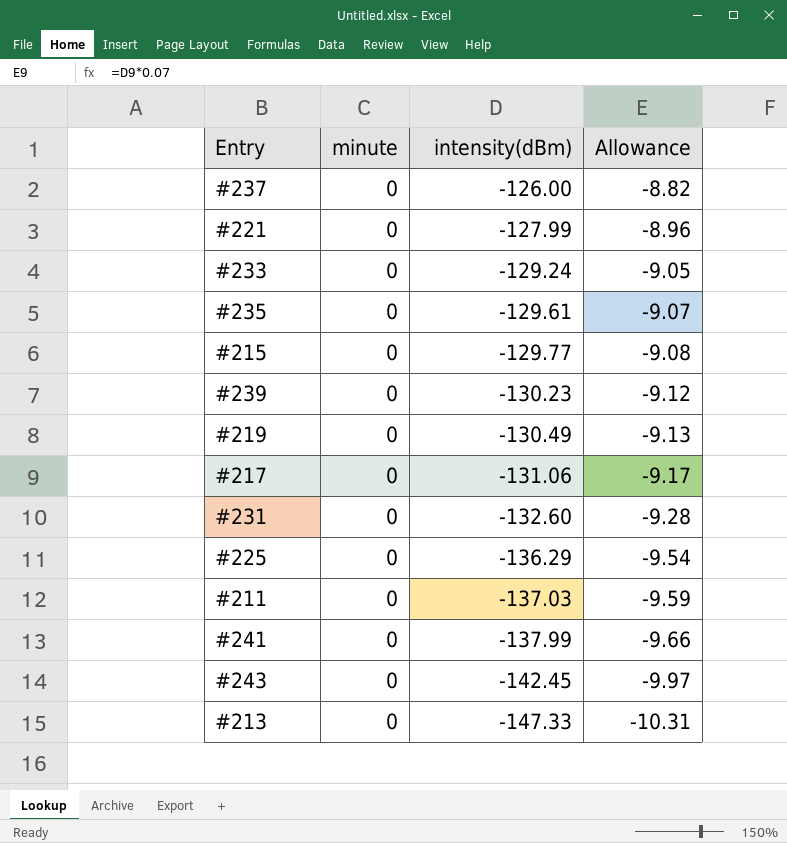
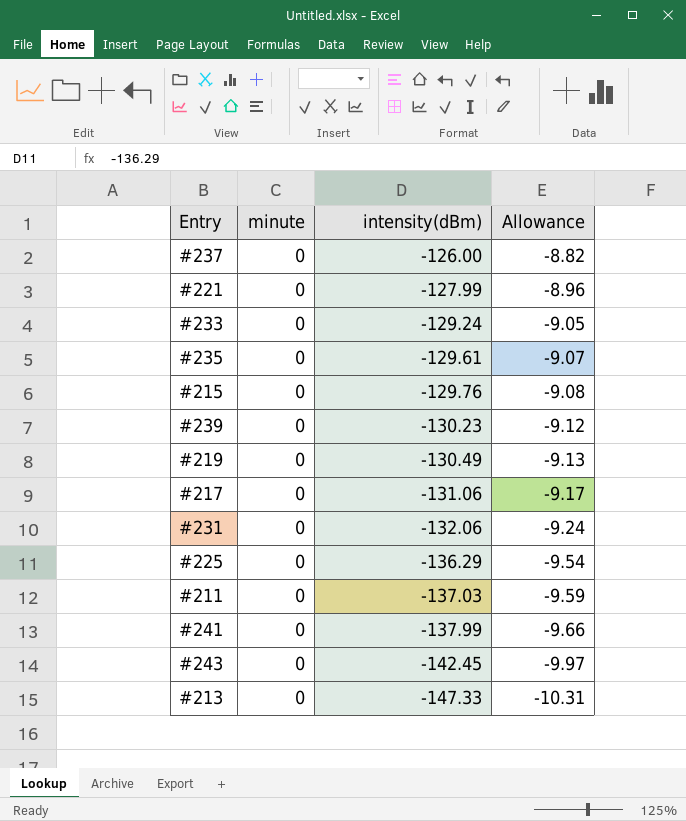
#215 | intensity(dBm): -129.77 -> -129.76
#231 | intensity(dBm): -132.60 -> -132.06
#231 | Allowance: -9.28 -> -9.24

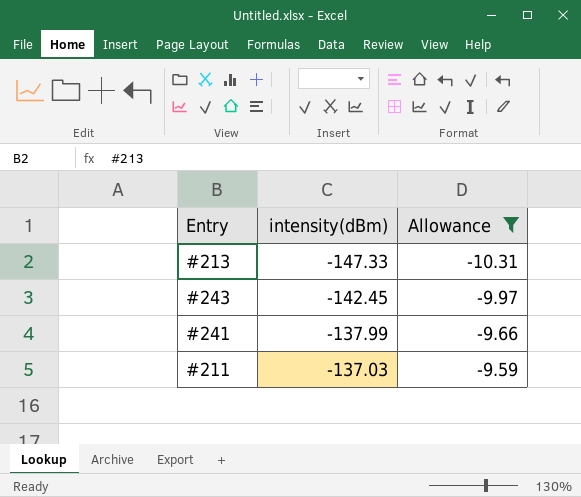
filter: none -> Allowance <= -9.59
row order: intensity(dBm) descending -> intensity(dBm) ascending
column minute | position: 2 -> none

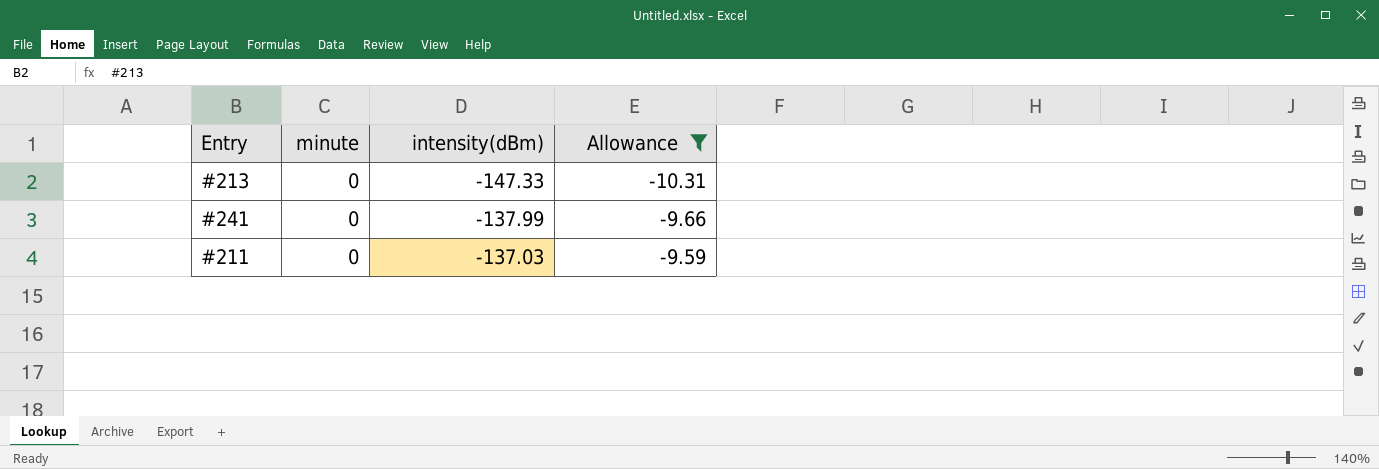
column minute | position: none -> 2
row #243: -142.45 | -9.97 -> none

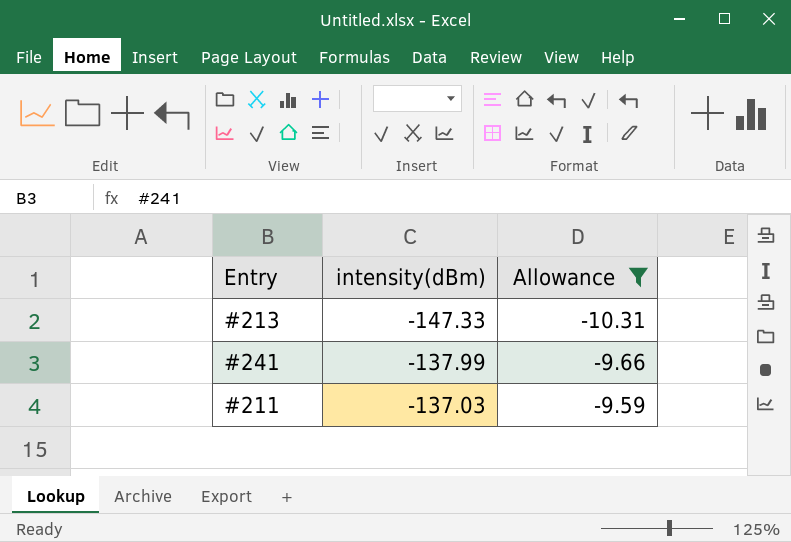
column minute | position: 2 -> none

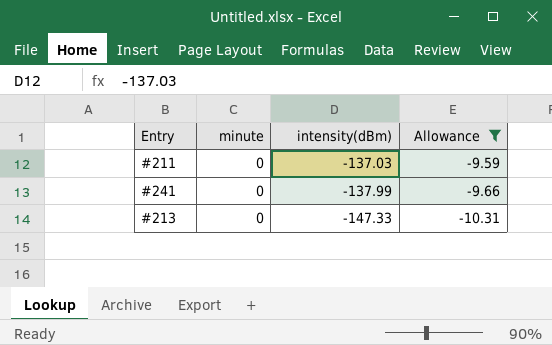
row order: intensity(dBm) ascending -> intensity(dBm) descending
column minute | position: none -> 2

